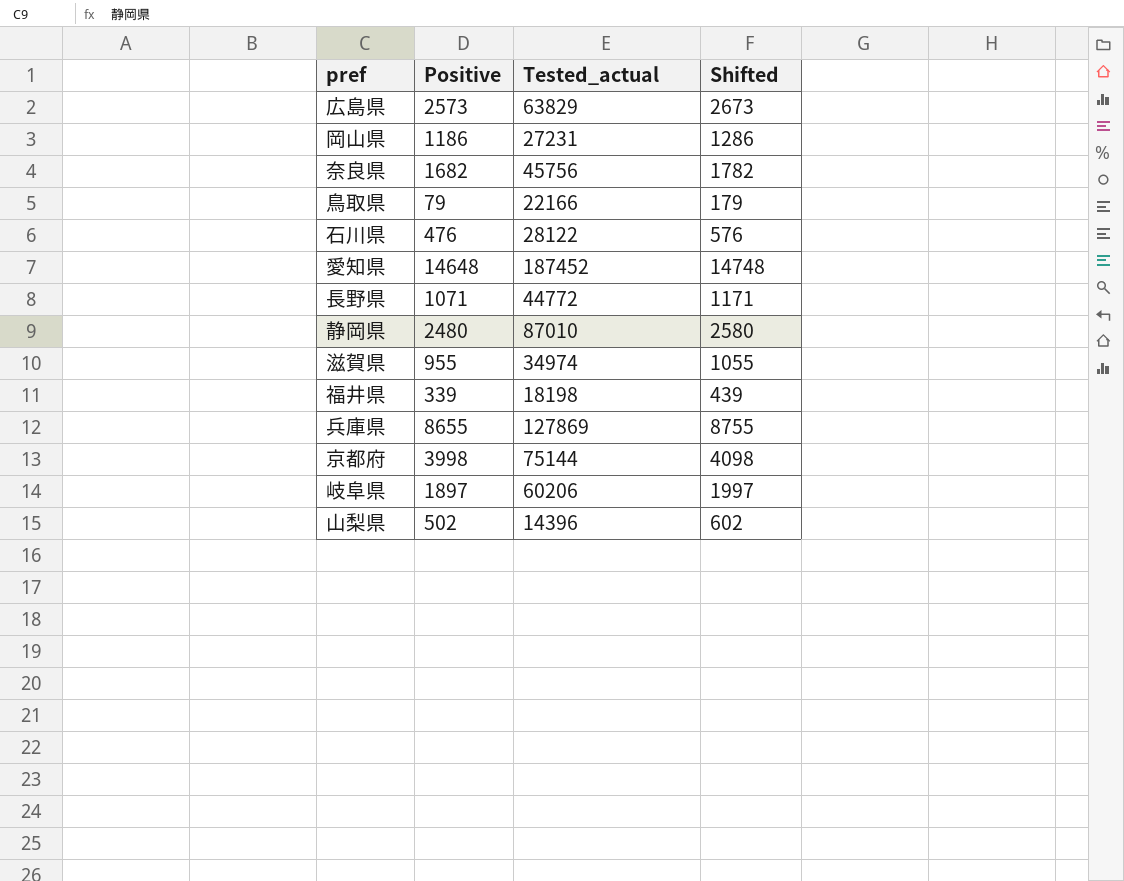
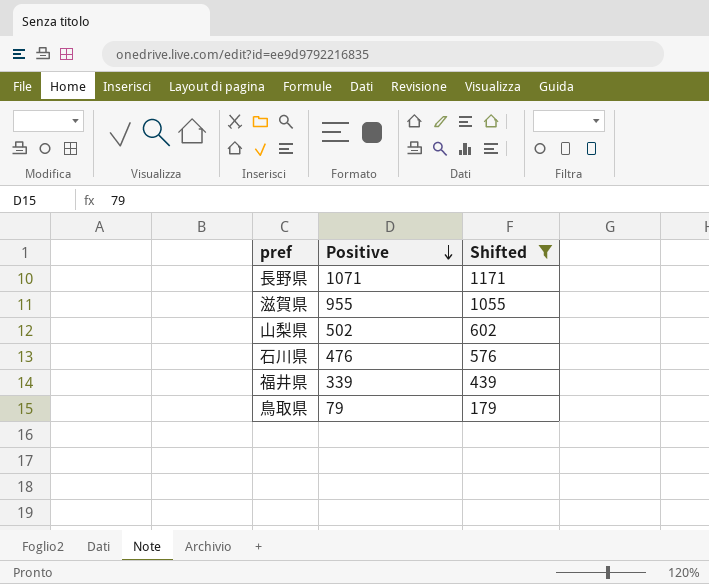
filter: none -> Shifted <= 1171
row order: none -> Positive descending
column Tested_actual | position: 3 -> none

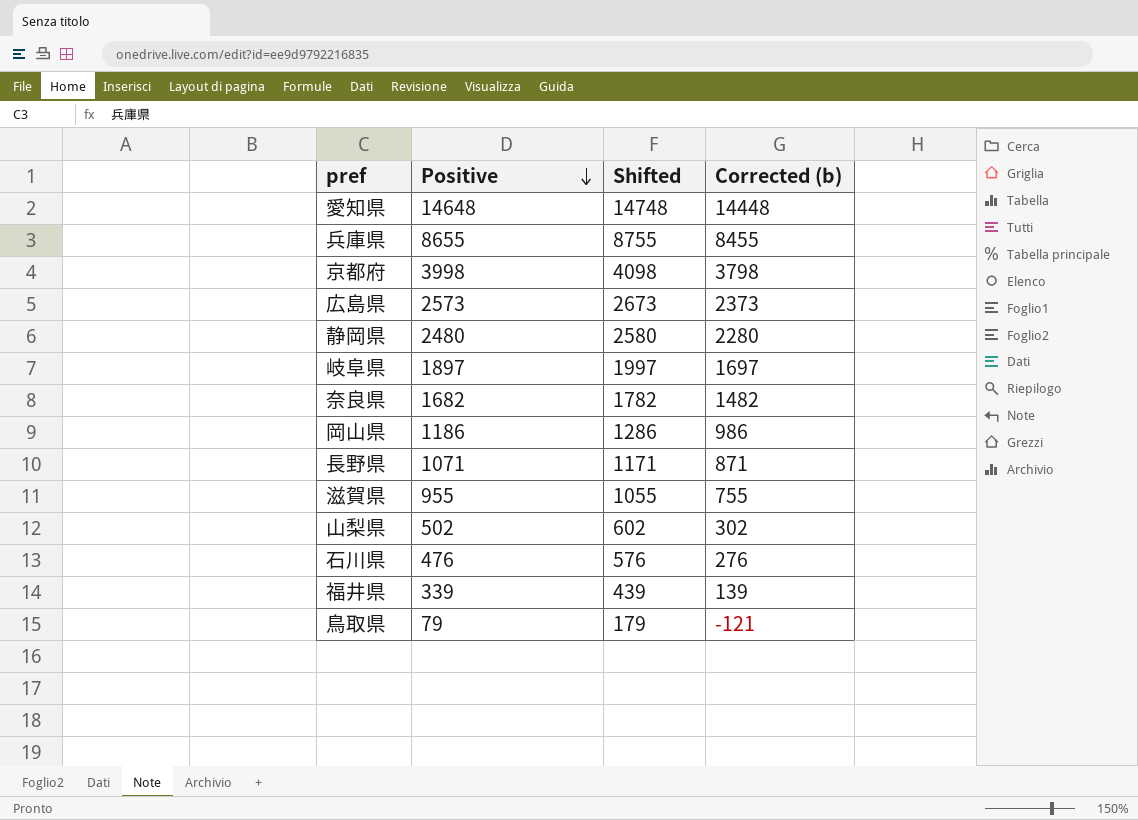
filter: Shifted <= 1171 -> none
column Corrected (b) | formula: none -> [Positive] - 200

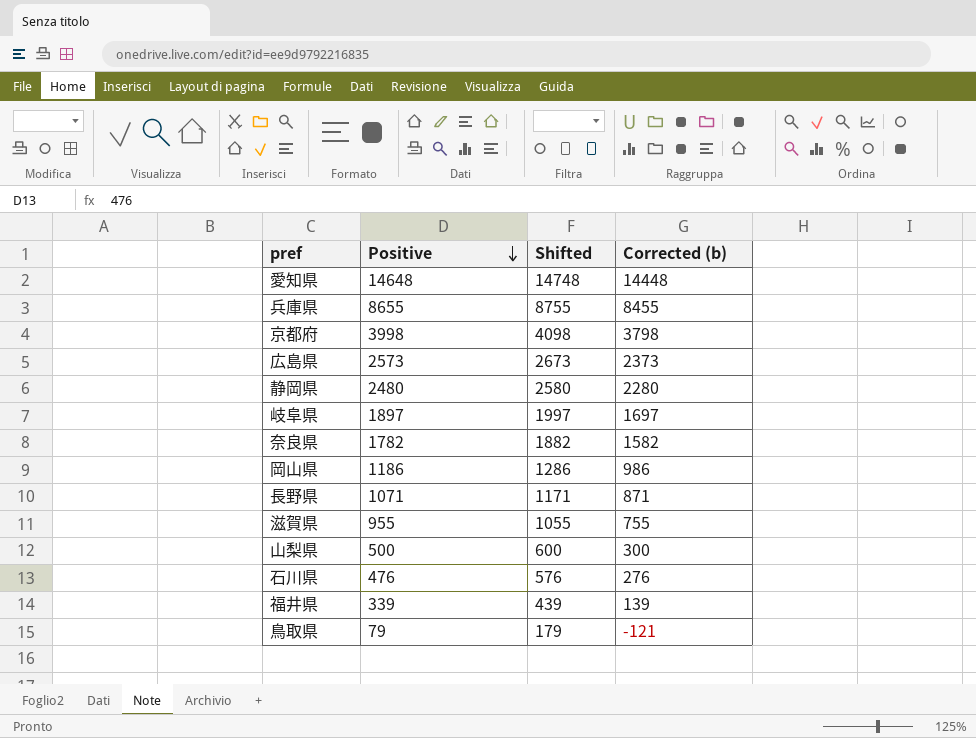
奈良県 | Positive: 1682 -> 1782
奈良県 | Shifted: 1782 -> 1882
奈良県 | Corrected (b): 1482 -> 1582
山梨県 | Positive: 502 -> 500
山梨県 | Shifted: 602 -> 600
山梨県 | Corrected (b): 302 -> 300

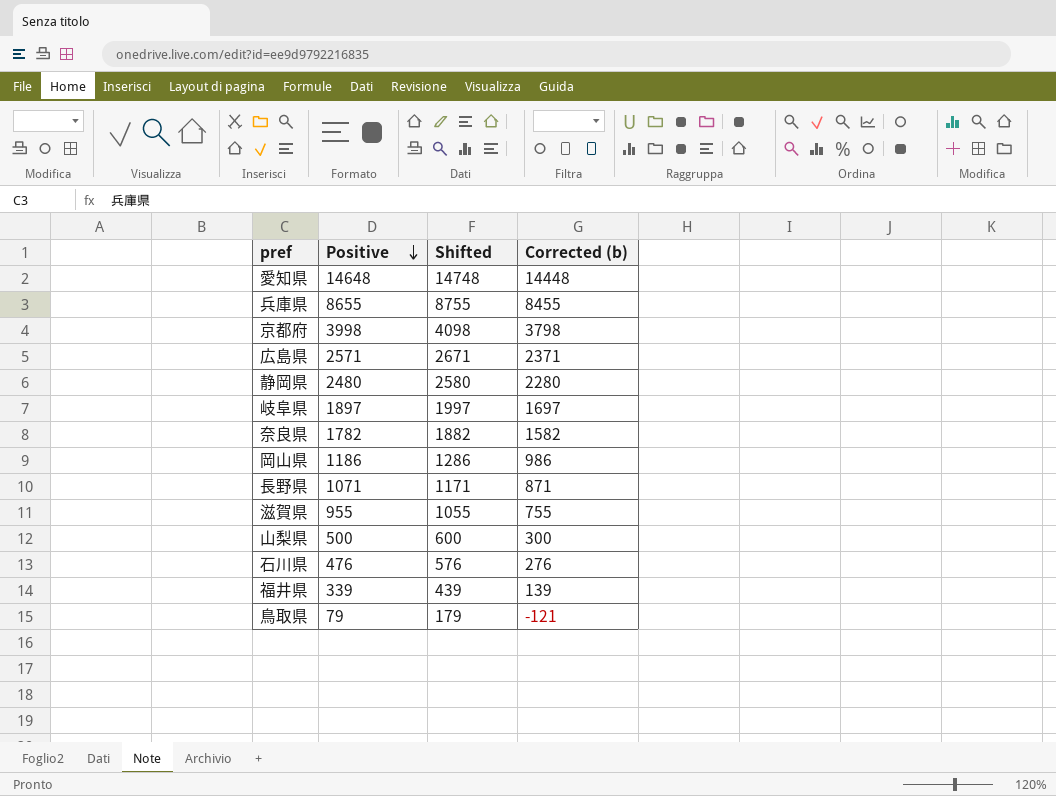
広島県 | Positive: 2573 -> 2571
広島県 | Shifted: 2673 -> 2671
広島県 | Corrected (b): 2373 -> 2371

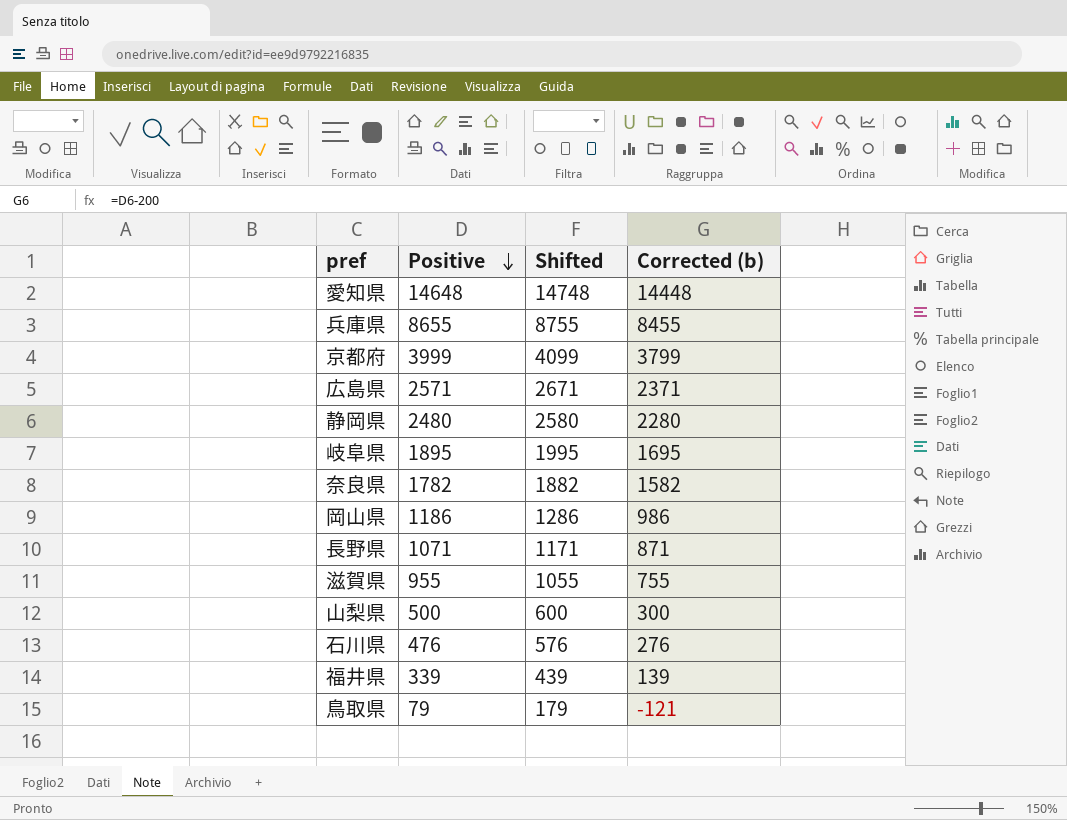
京都府 | Positive: 3998 -> 3999
京都府 | Shifted: 4098 -> 4099
京都府 | Corrected (b): 3798 -> 3799
岐阜県 | Positive: 1897 -> 1895
岐阜県 | Shifted: 1997 -> 1995
岐阜県 | Corrected (b): 1697 -> 1695

